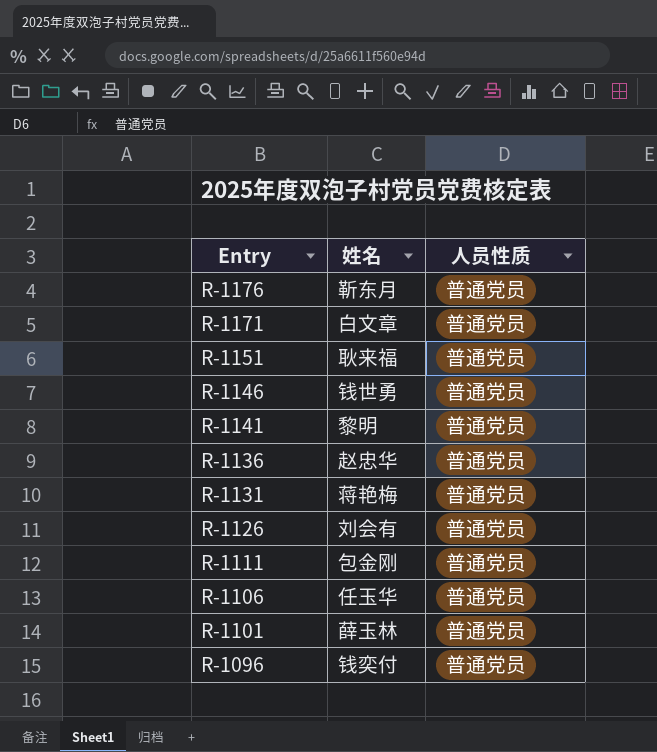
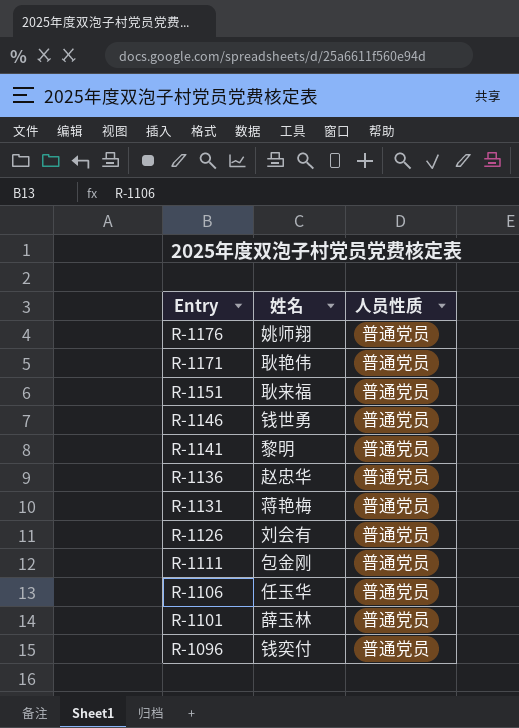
R-1176 | 姓名: 靳东月 -> 姚师翔
R-1171 | 姓名: 白文章 -> 耿艳伟

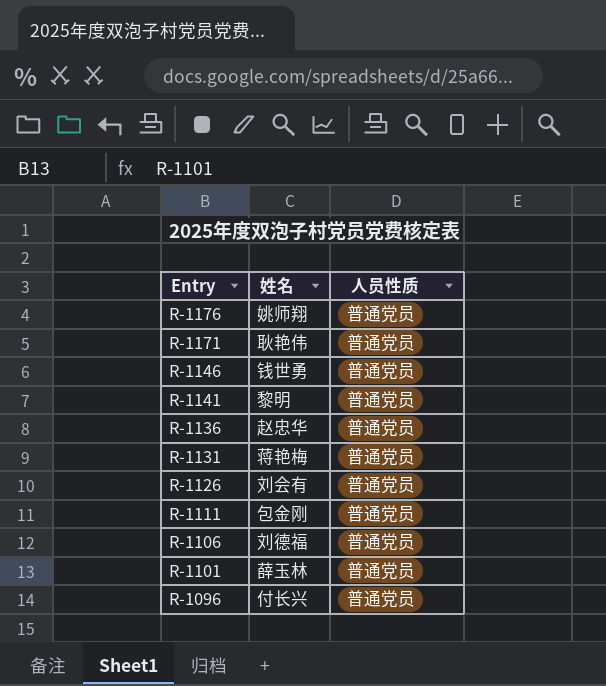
row R-1151: 耿来福 | 普通党员 -> none
R-1106 | 姓名: 任玉华 -> 刘德福
R-1096 | 姓名: 钱奕付 -> 付长兴

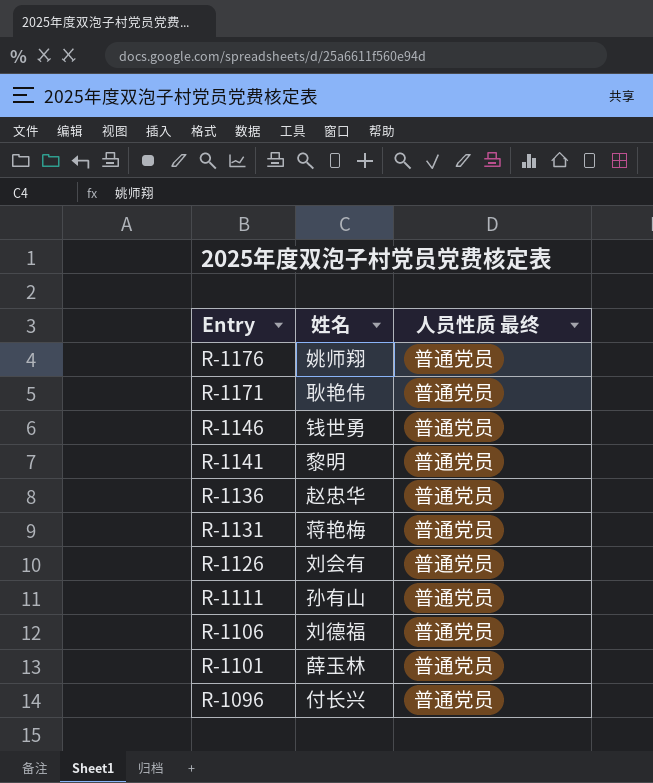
column name: 人员性质 -> 人员性质 最终
R-1111 | 姓名: 包金刚 -> 孙有山

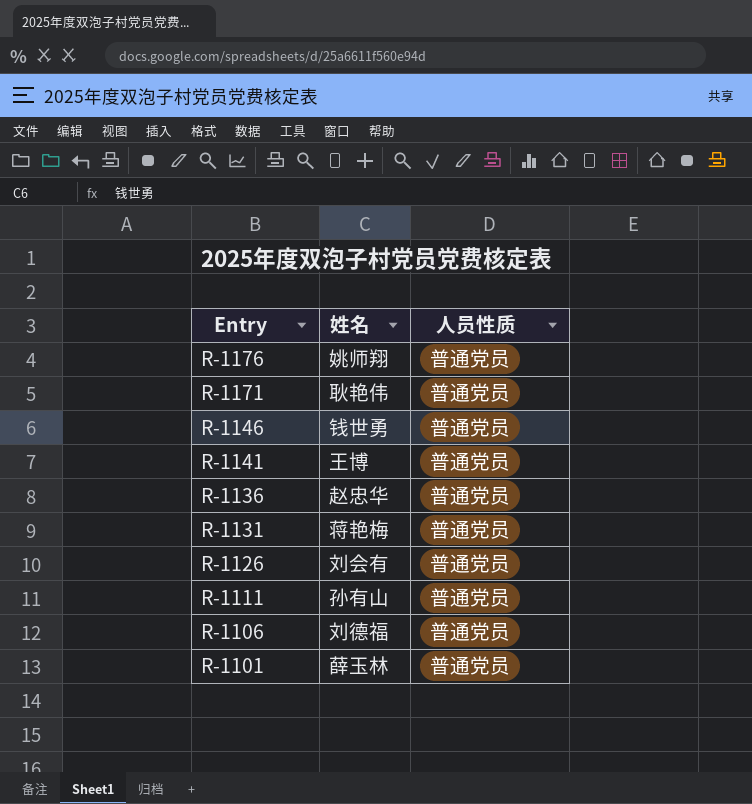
column name: 人员性质 最终 -> 人员性质
row R-1096: 付长兴 | 普通党员 -> none
R-1141 | 姓名: 黎明 -> 王博

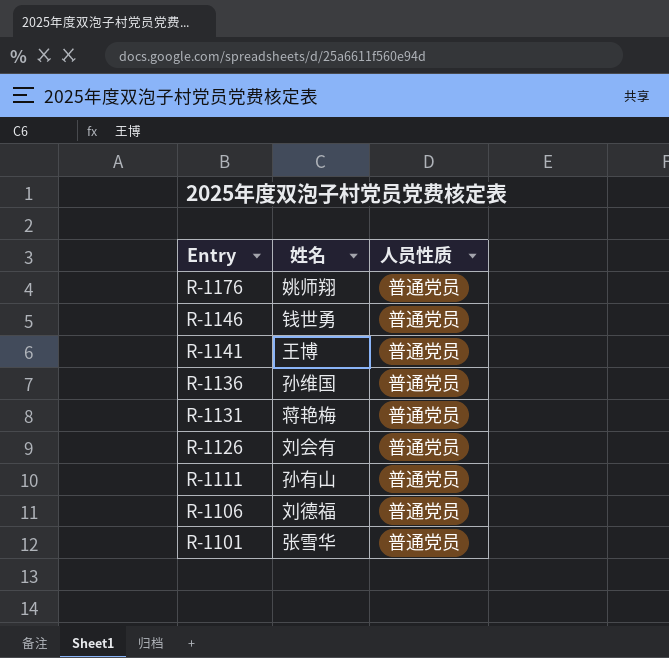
row R-1171: 耿艳伟 | 普通党员 -> none
R-1136 | 姓名: 赵忠华 -> 孙维国
R-1101 | 姓名: 薛玉林 -> 张雪华

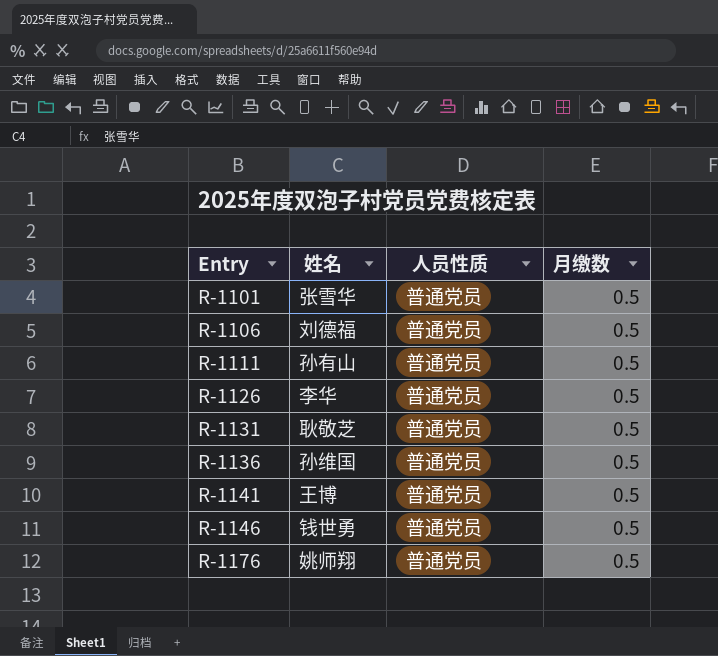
row order: Entry descending -> Entry ascending
column 月缴数 | position: none -> 4
R-1126 | 姓名: 刘会有 -> 李华
R-1131 | 姓名: 蒋艳梅 -> 耿敬芝

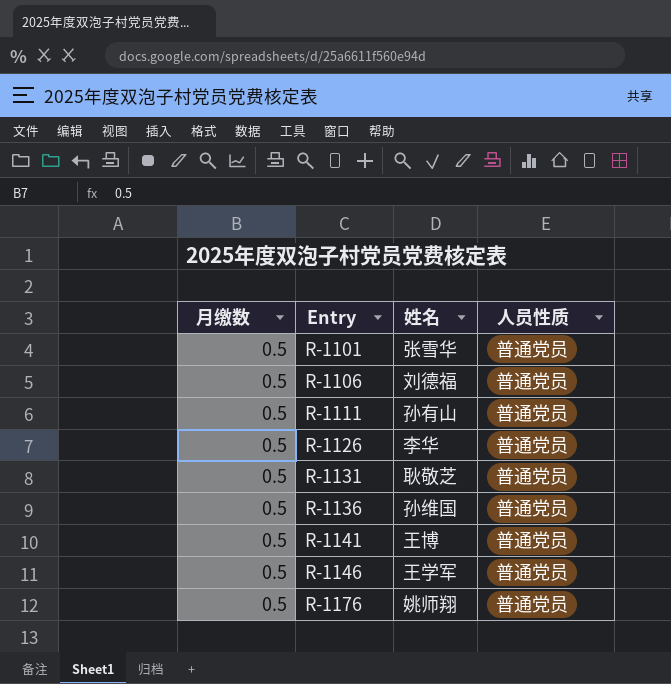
column 月缴数 | position: 4 -> 1
R-1146 | 姓名: 钱世勇 -> 王学军

